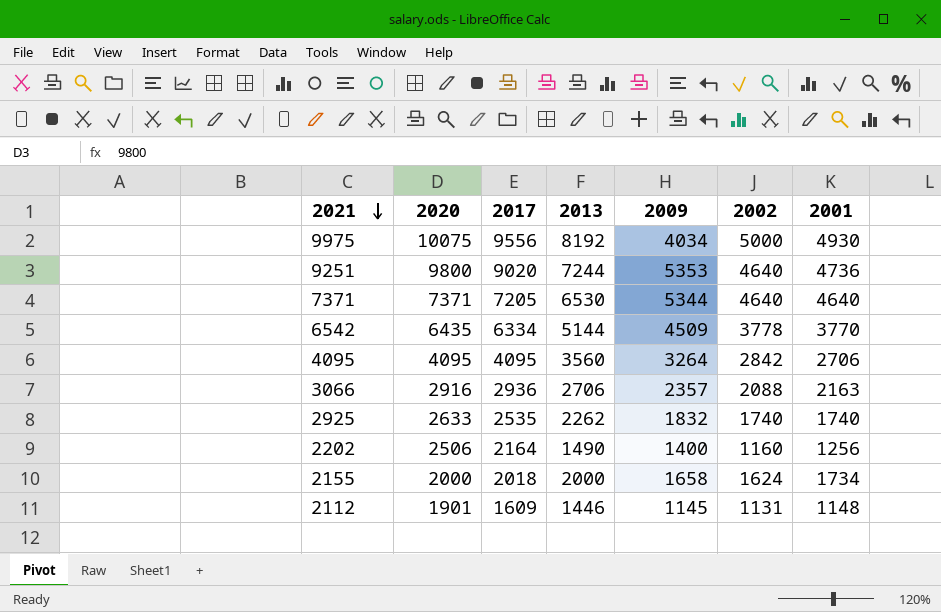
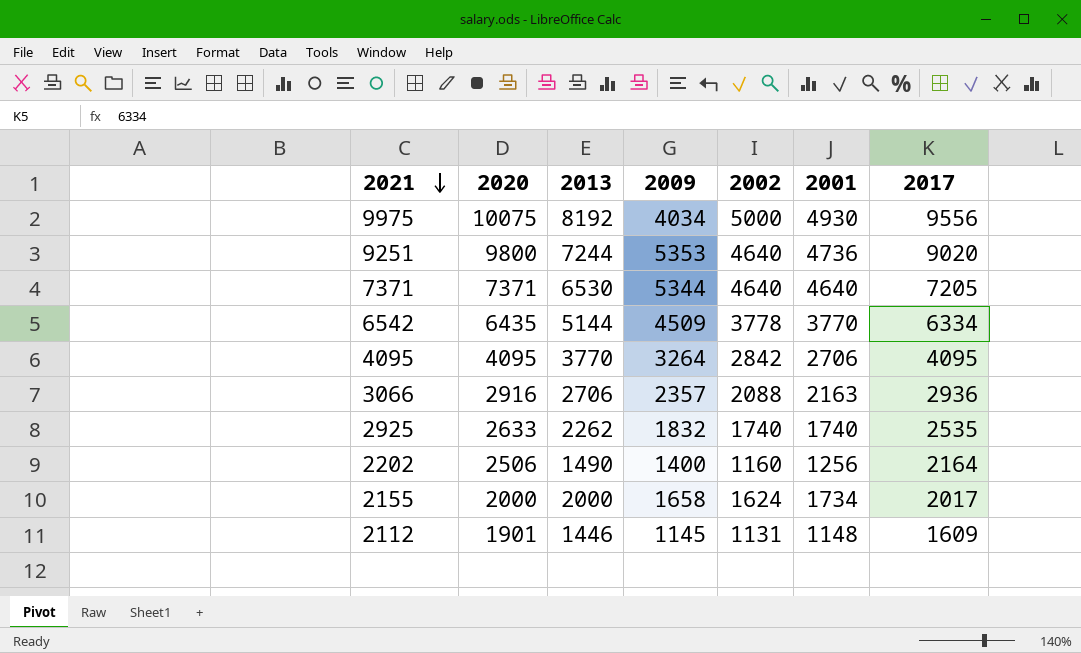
column 2017 | position: 3 -> 7
4095 | 2013: 3560 -> 3770
2155 | 2017: 2018 -> 2017

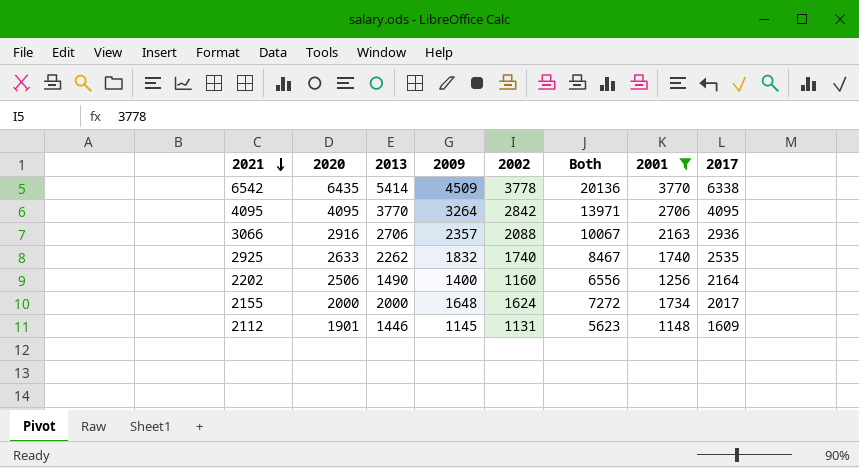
filter: none -> 2001 <= 3770
column Both | formula: none -> [2020] + [2013] + [2009] + [2002]
6542 | 2013: 5144 -> 5414
6542 | 2017: 6334 -> 6338
2155 | 2009: 1658 -> 1648

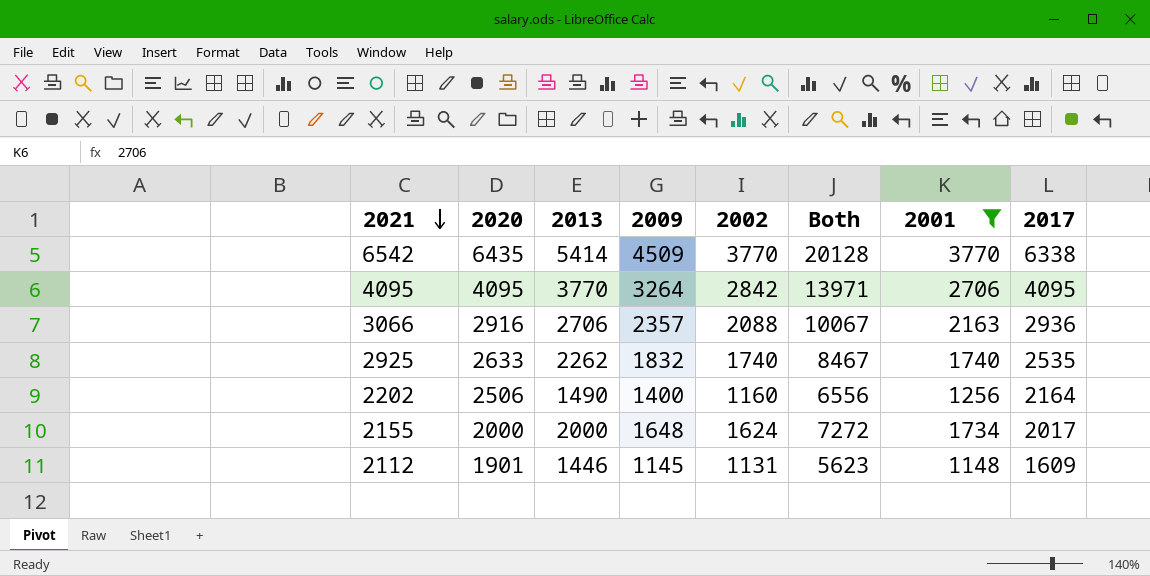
6542 | 2002: 3778 -> 3770
6542 | Both: 20136 -> 20128

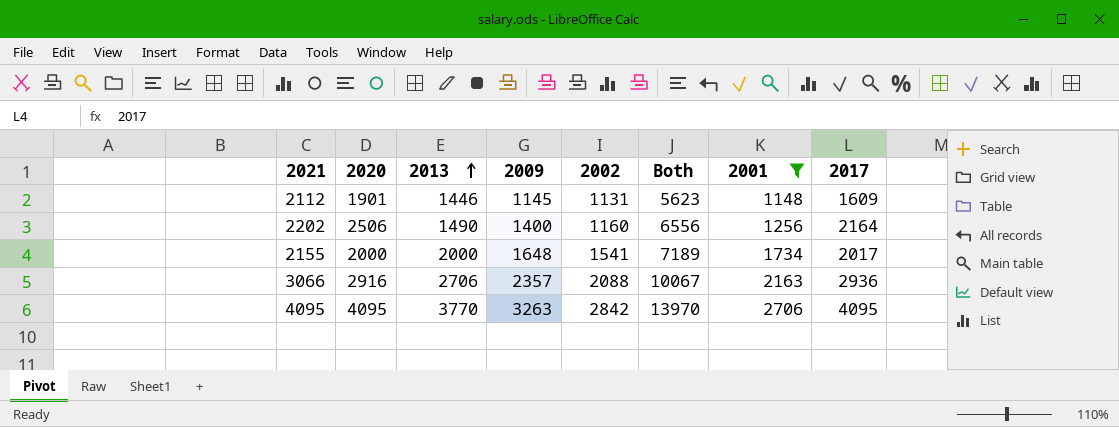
row order: 2021 descending -> 2013 ascending
row 6542: 6435 | 5414 | 4509 | 3770 | 20128 | 3770 | 6338 -> none
row 2925: 2633 | 2262 | 1832 | 1740 | 8467 | 1740 | 2535 -> none
2155 | 2002: 1624 -> 1541
2155 | Both: 7272 -> 7189
4095 | 2009: 3264 -> 3263
4095 | Both: 13971 -> 13970

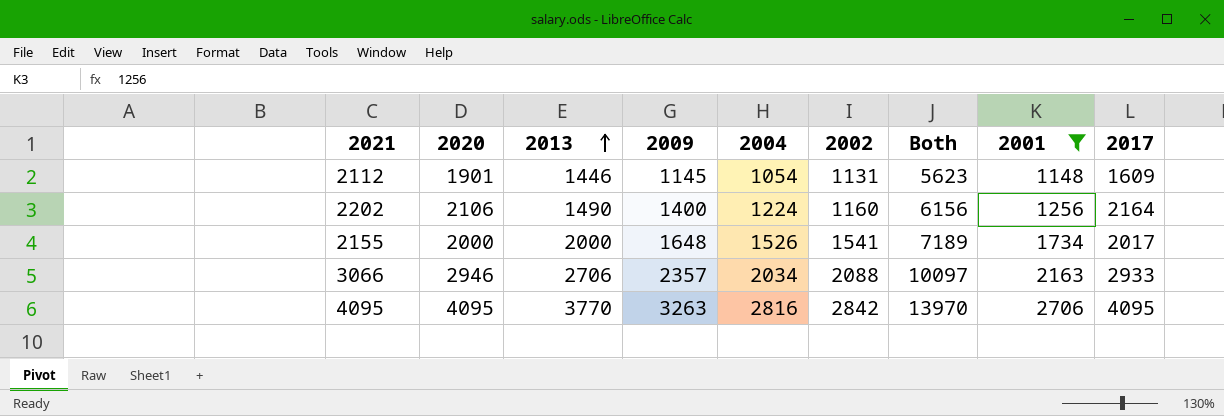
column 2004 | position: none -> 5
2202 | 2020: 2506 -> 2106
2202 | Both: 6556 -> 6156
3066 | 2020: 2916 -> 2946
3066 | Both: 10067 -> 10097
3066 | 2017: 2936 -> 2933

